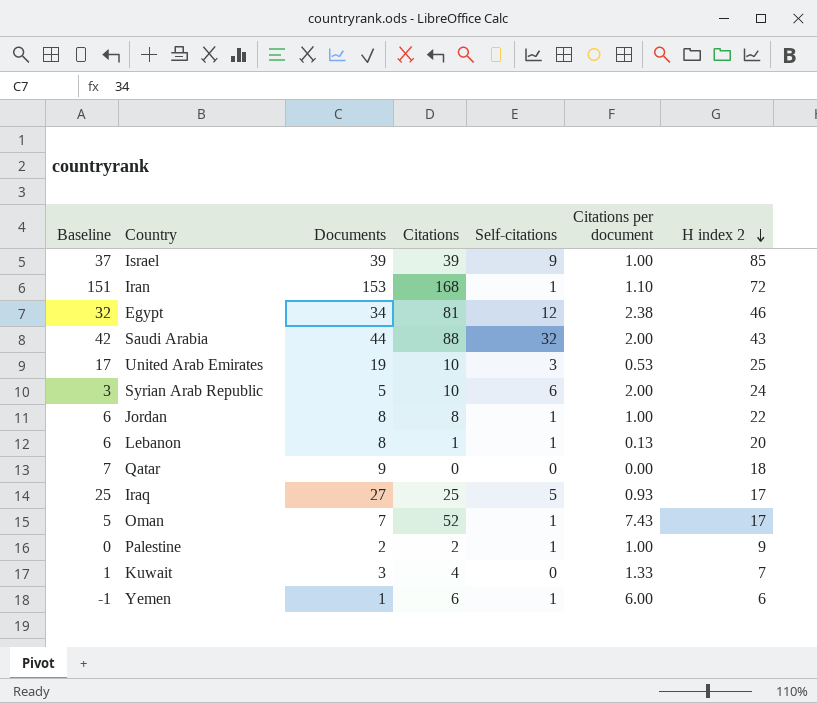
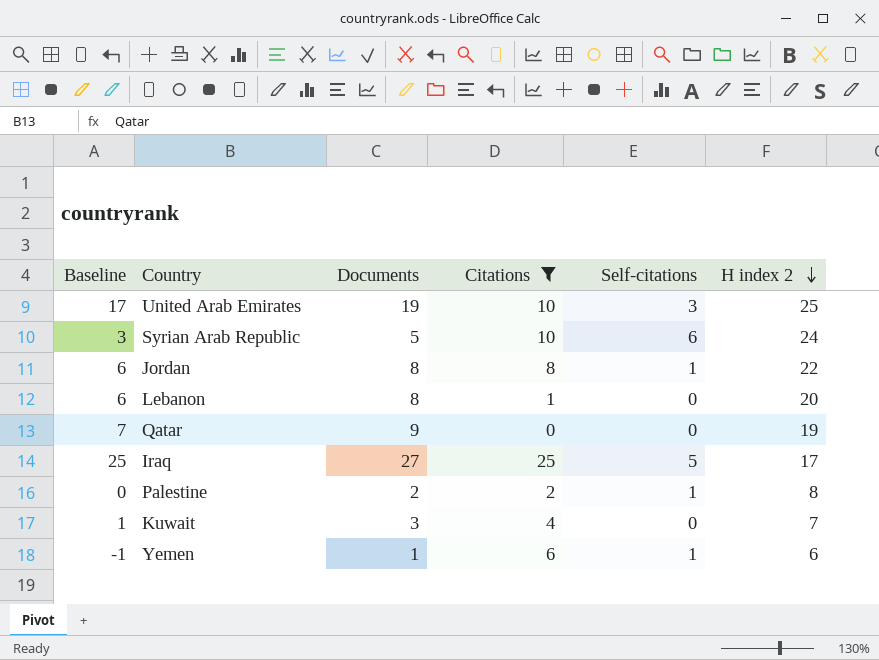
filter: none -> Citations <= 25
column Citations per document | formula: [Citations] / [Documents] -> none
Lebanon | Self-citations: 1 -> 0
Qatar | H index 2: 18 -> 19
Palestine | H index 2: 9 -> 8

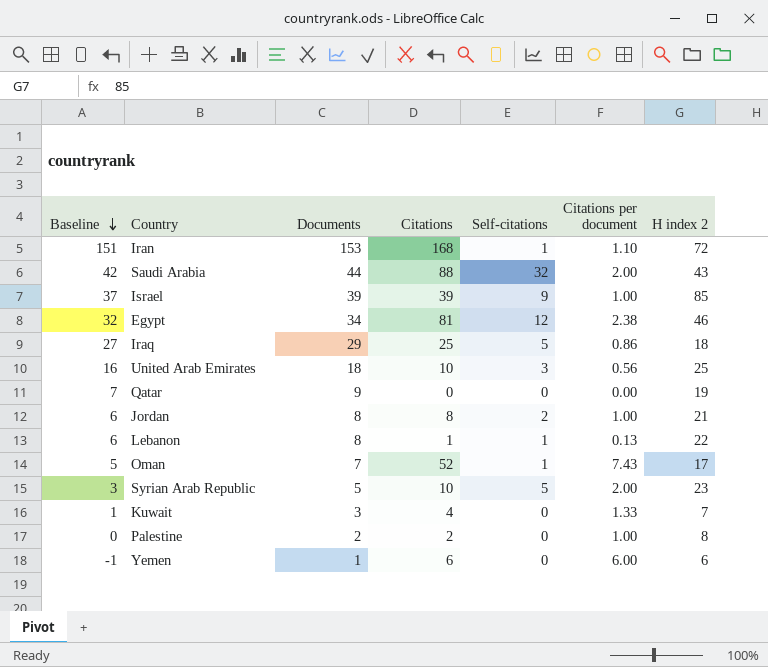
filter: Citations <= 25 -> none
row order: H index 2 descending -> Baseline descending
column Citations per document | formula: none -> [Citations] / [Documents]
Iraq | Baseline: 25 -> 27
Iraq | Documents: 27 -> 29
Iraq | H index 2: 17 -> 18
United Arab Emirates | Baseline: 17 -> 16
United Arab Emirates | Documents: 19 -> 18
Jordan | Self-citations: 1 -> 2
Jordan | H index 2: 22 -> 21
Lebanon | Self-citations: 0 -> 1
Lebanon | H index 2: 20 -> 22
Syrian Arab Republic | Self-citations: 6 -> 5
Syrian Arab Republic | H index 2: 24 -> 23
Palestine | Self-citations: 1 -> 0
Yemen | Self-citations: 1 -> 0

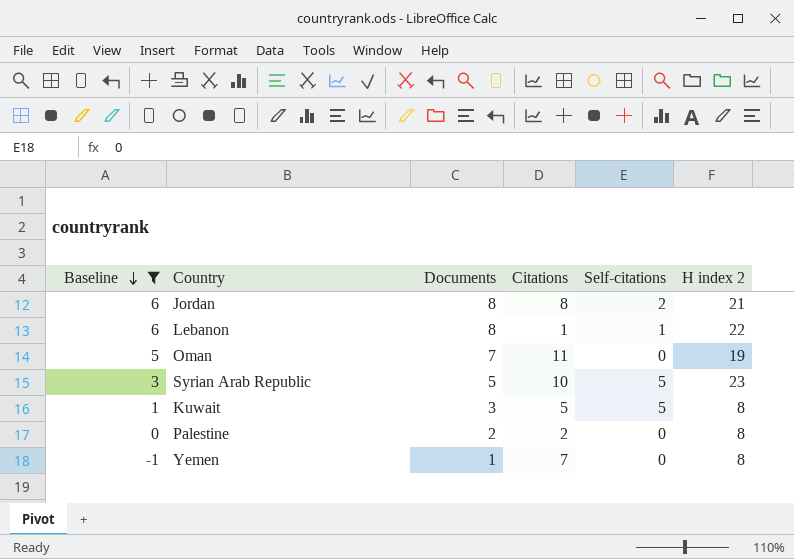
filter: none -> Baseline <= 6
column Citations per document | formula: [Citations] / [Documents] -> none
Oman | Citations: 52 -> 11
Oman | Self-citations: 1 -> 0
Oman | H index 2: 17 -> 19
Kuwait | Citations: 4 -> 5
Kuwait | Self-citations: 0 -> 5
Kuwait | H index 2: 7 -> 8
Yemen | Citations: 6 -> 7
Yemen | H index 2: 6 -> 8

